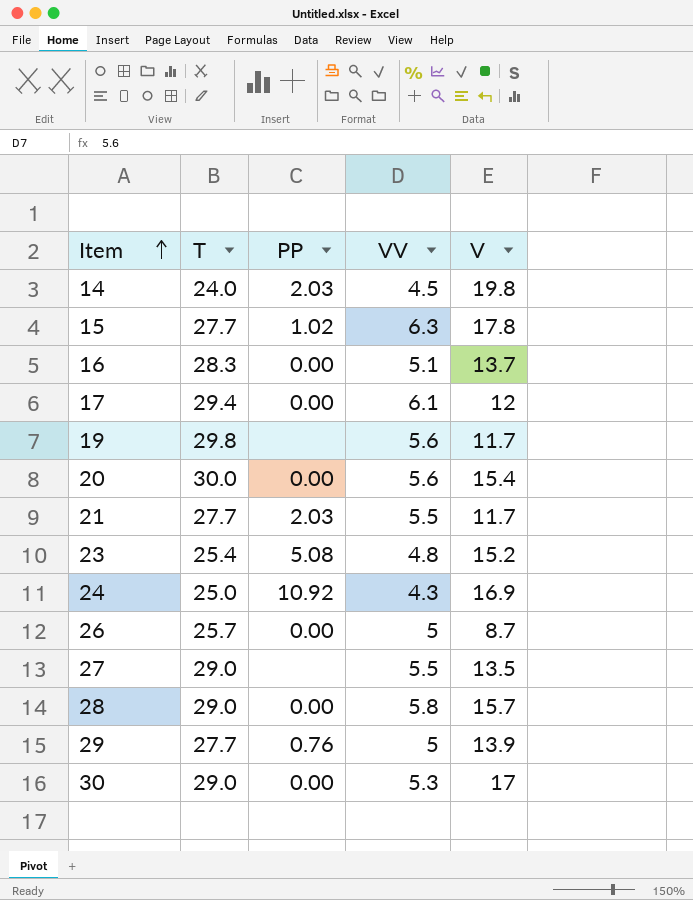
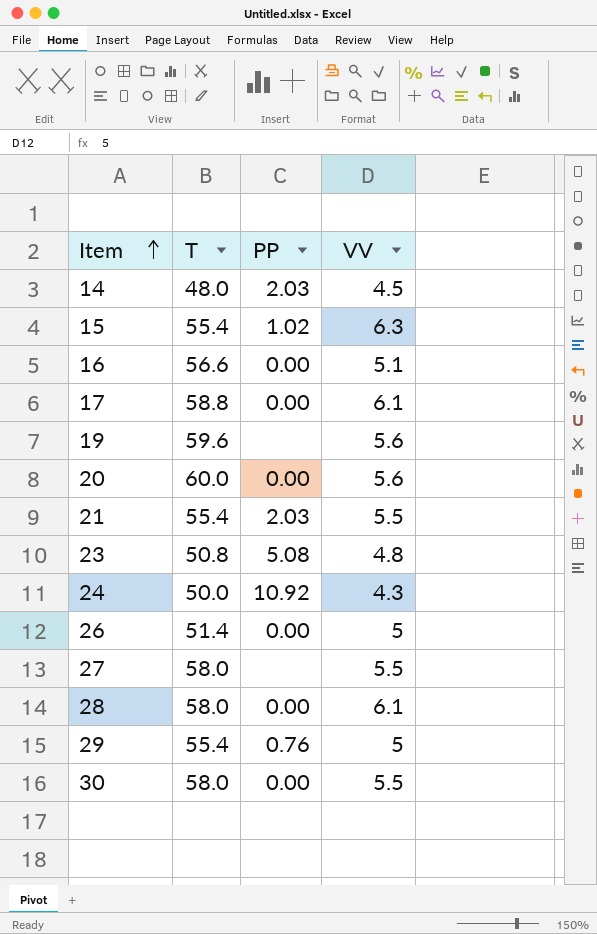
column V | position: 5 -> none
14 | T: 24.0 -> 48.0
15 | T: 27.7 -> 55.4
16 | T: 28.3 -> 56.6
17 | T: 29.4 -> 58.8
19 | T: 29.8 -> 59.6
20 | T: 30.0 -> 60.0
21 | T: 27.7 -> 55.4
23 | T: 25.4 -> 50.8
24 | T: 25.0 -> 50.0
26 | T: 25.7 -> 51.4
27 | T: 29.0 -> 58.0
28 | T: 29.0 -> 58.0
28 | VV: 5.8 -> 6.1
29 | T: 27.7 -> 55.4
30 | T: 29.0 -> 58.0
30 | VV: 5.3 -> 5.5

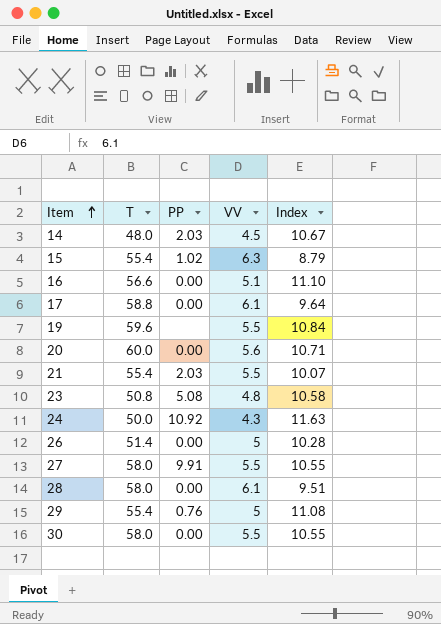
column Index | formula: none -> [T] / [VV]
19 | VV: 5.6 -> 5.5
27 | PP: none -> 9.91

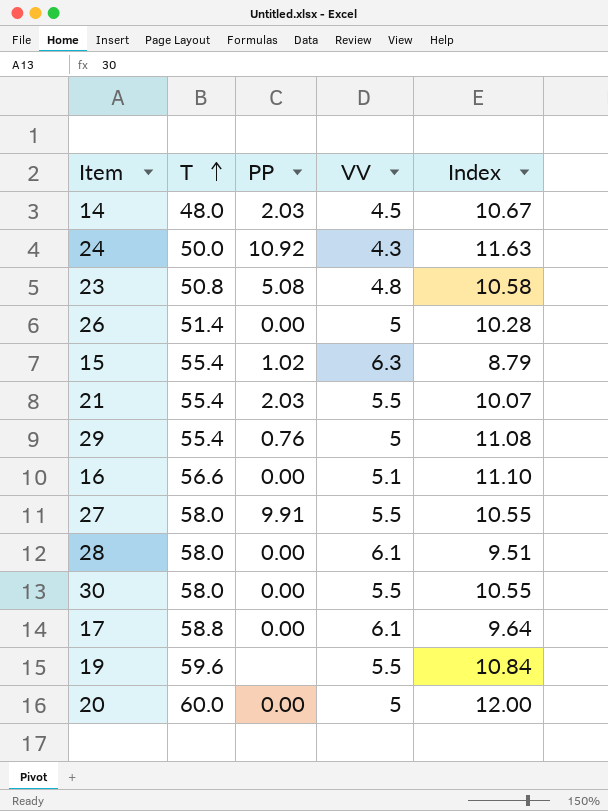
row order: Item ascending -> T ascending
20 | VV: 5.6 -> 5
20 | Index: 10.71 -> 12.00

